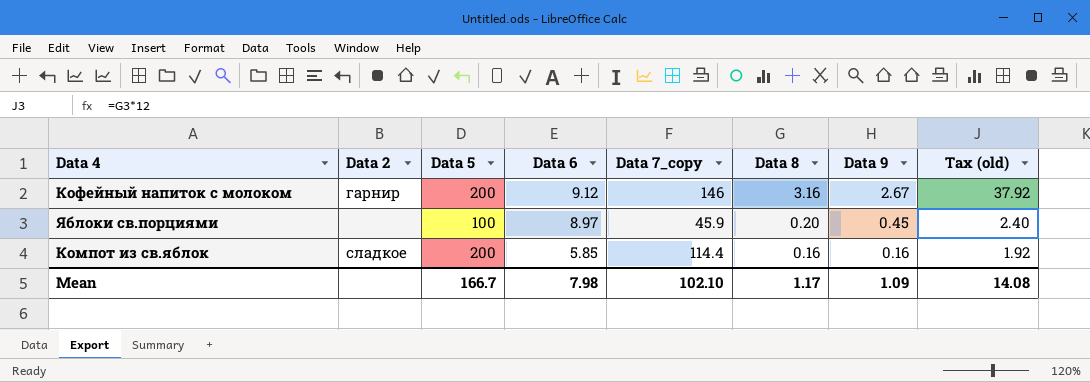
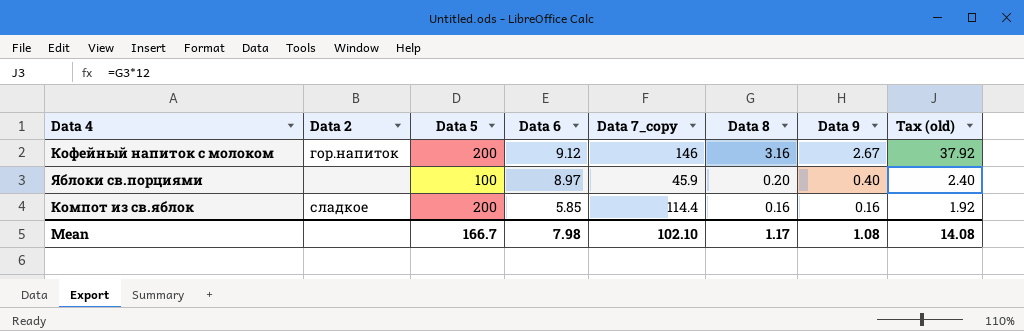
Кофейный напиток с молоком | Data 2: гарнир -> гор.напиток
Яблоки св.порциями | Data 9: 0.45 -> 0.40
Mean | Data 9: 1.09 -> 1.08

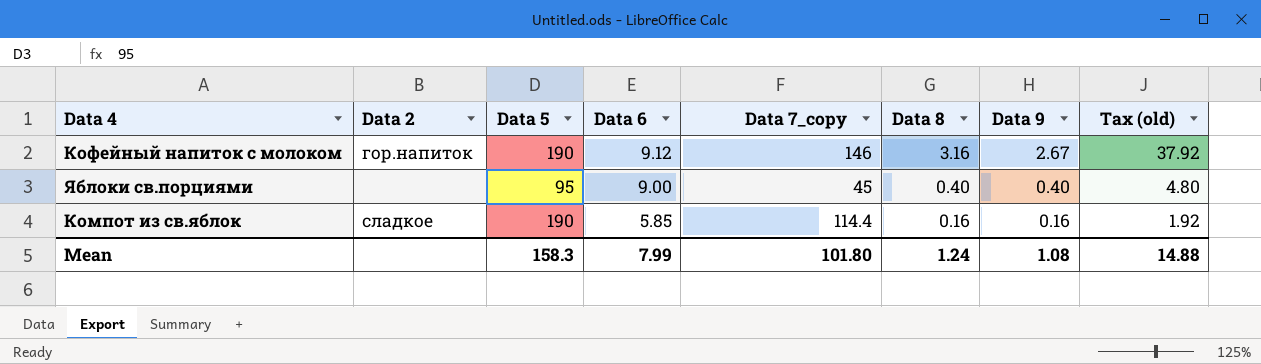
Кофейный напиток с молоком | Data 5: 200 -> 190
Яблоки св.порциями | Data 5: 100 -> 95
Яблоки св.порциями | Data 6: 8.97 -> 9.00
Яблоки св.порциями | Data 7_copy: 45.9 -> 45
Яблоки св.порциями | Data 8: 0.20 -> 0.40
Яблоки св.порциями | Tax (old): 2.40 -> 4.80
Компот из св.яблок | Data 5: 200 -> 190
Mean | Data 5: 166.7 -> 158.3
Mean | Data 6: 7.98 -> 7.99
Mean | Data 7_copy: 102.10 -> 101.80
Mean | Data 8: 1.17 -> 1.24
Mean | Tax (old): 14.08 -> 14.88

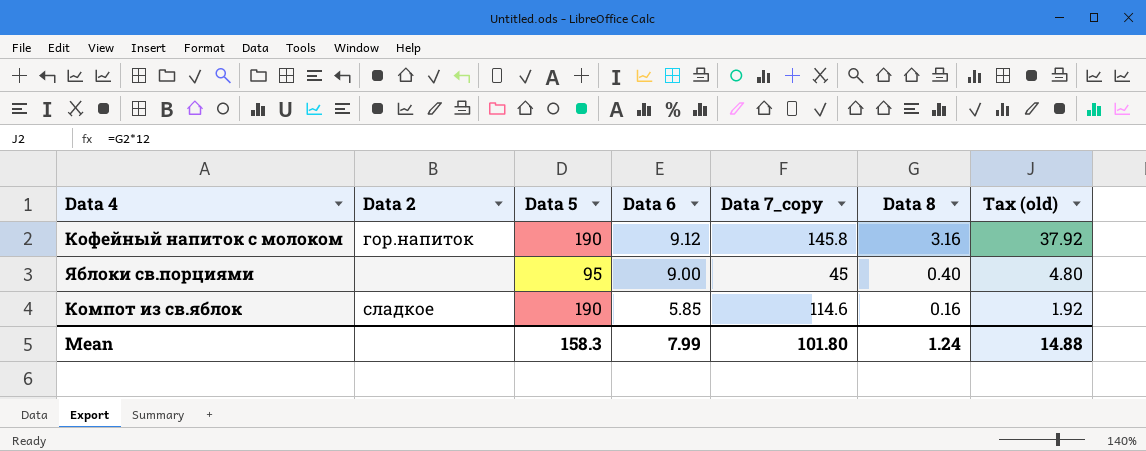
column Data 9 | position: 7 -> none
Кофейный напиток с молоком | Data 7_copy: 146 -> 145.8
Компот из св.яблок | Data 7_copy: 114.4 -> 114.6

